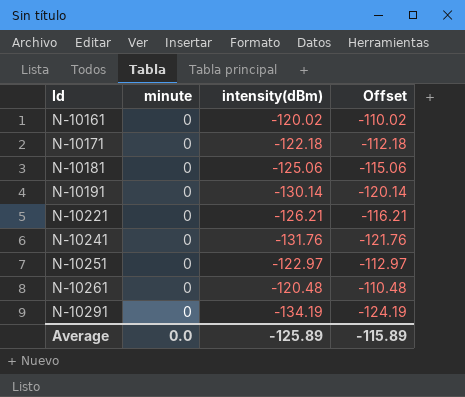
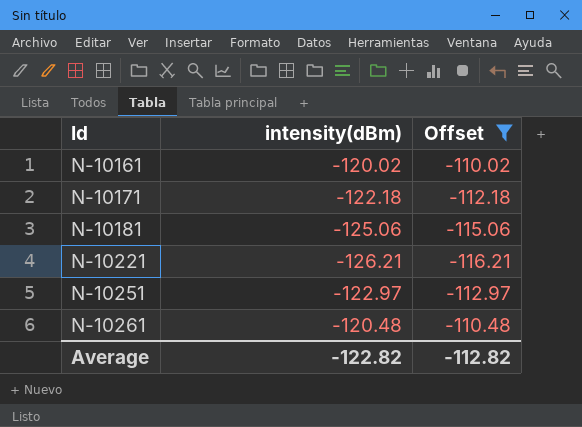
filter: none -> Offset >= -116.21
column minute | position: 2 -> none
Average | intensity(dBm): -125.89 -> -122.82
Average | Offset: -115.89 -> -112.82

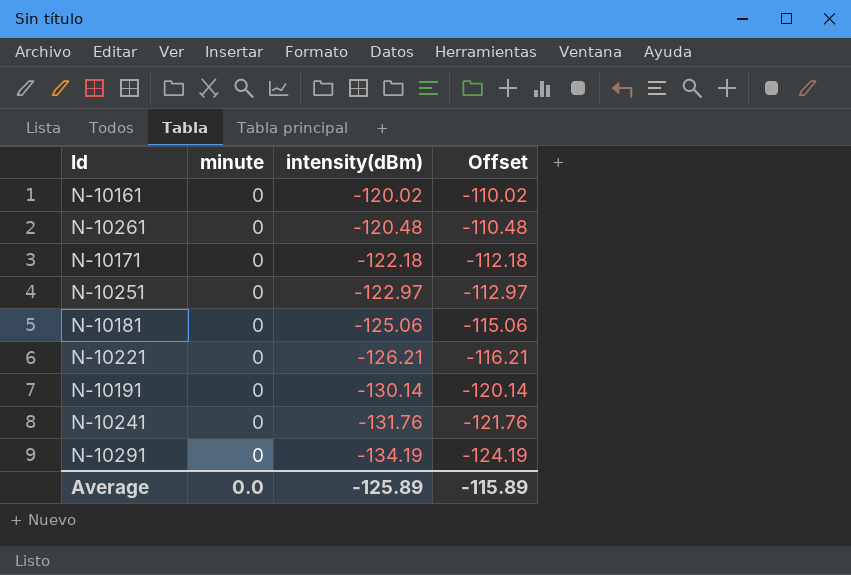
filter: Offset >= -116.21 -> none
row order: Id ascending -> intensity(dBm) descending
column minute | position: none -> 2
Average | intensity(dBm): -122.82 -> -125.89
Average | Offset: -112.82 -> -115.89

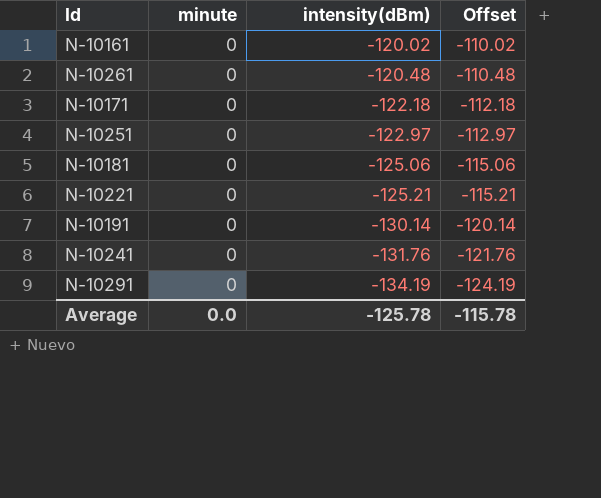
N-10221 | intensity(dBm): -126.21 -> -125.21
N-10221 | Offset: -116.21 -> -115.21
Average | intensity(dBm): -125.89 -> -125.78
Average | Offset: -115.89 -> -115.78

